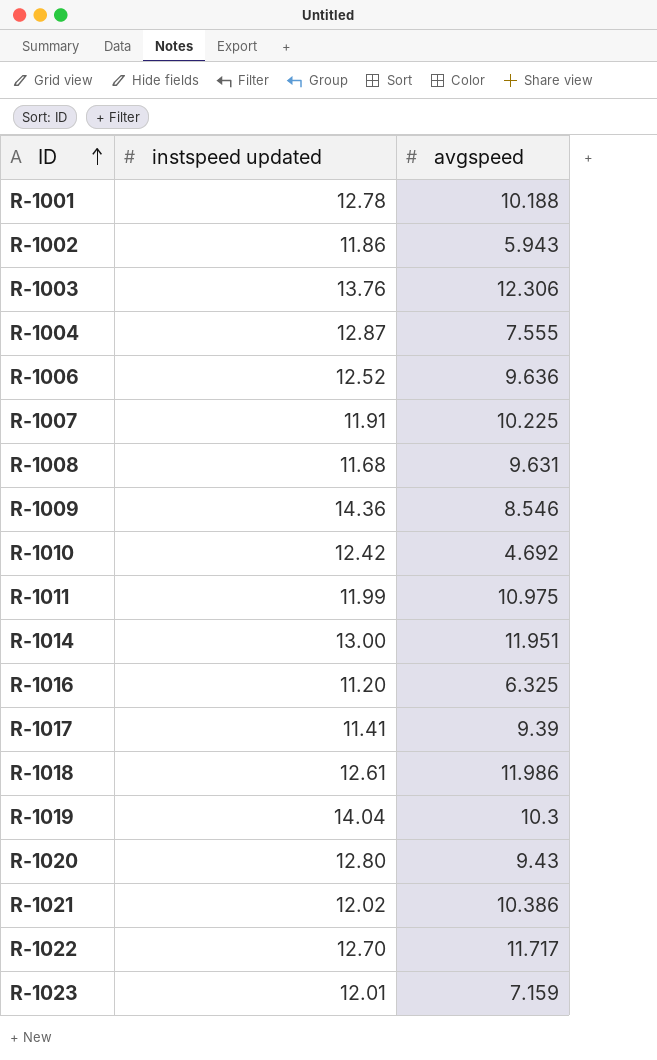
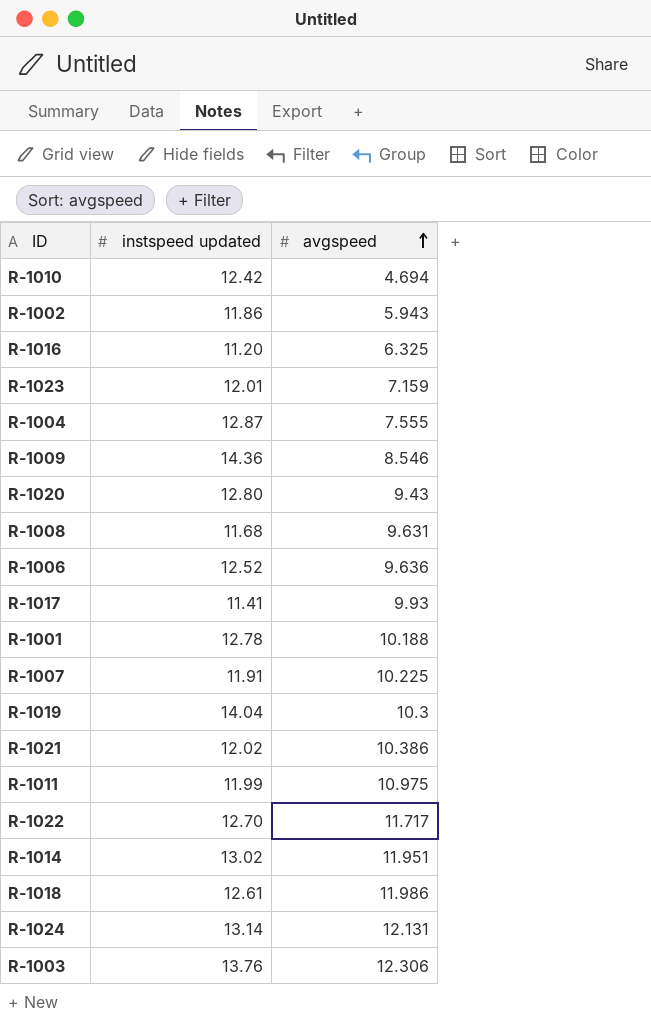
row order: ID ascending -> avgspeed ascending
R-1010 | avgspeed: 4.692 -> 4.694
R-1017 | avgspeed: 9.39 -> 9.93
R-1014 | instspeed updated: 13.00 -> 13.02
row R-1024: none -> 13.14 | 12.131

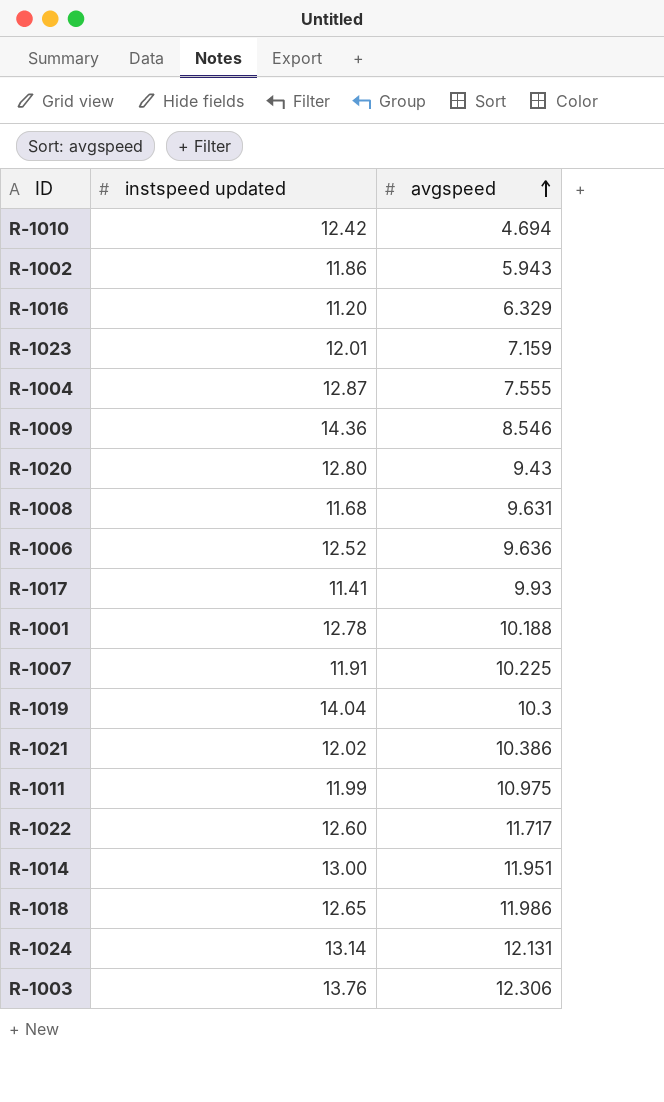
R-1016 | avgspeed: 6.325 -> 6.329
R-1022 | instspeed updated: 12.70 -> 12.60
R-1014 | instspeed updated: 13.02 -> 13.00
R-1018 | instspeed updated: 12.61 -> 12.65

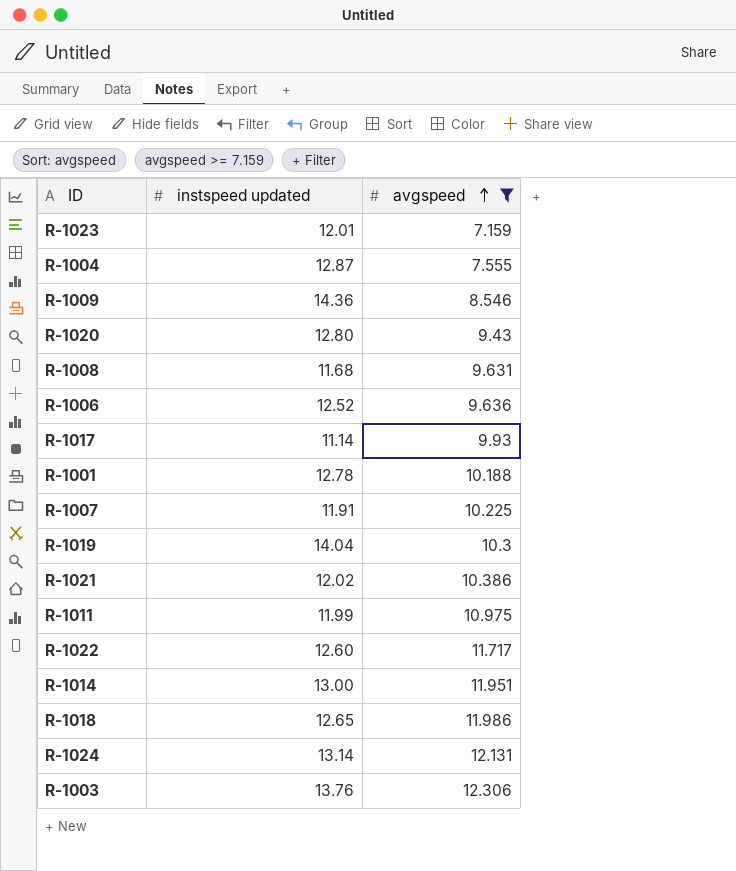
filter: none -> avgspeed >= 7.159
R-1017 | instspeed updated: 11.41 -> 11.14

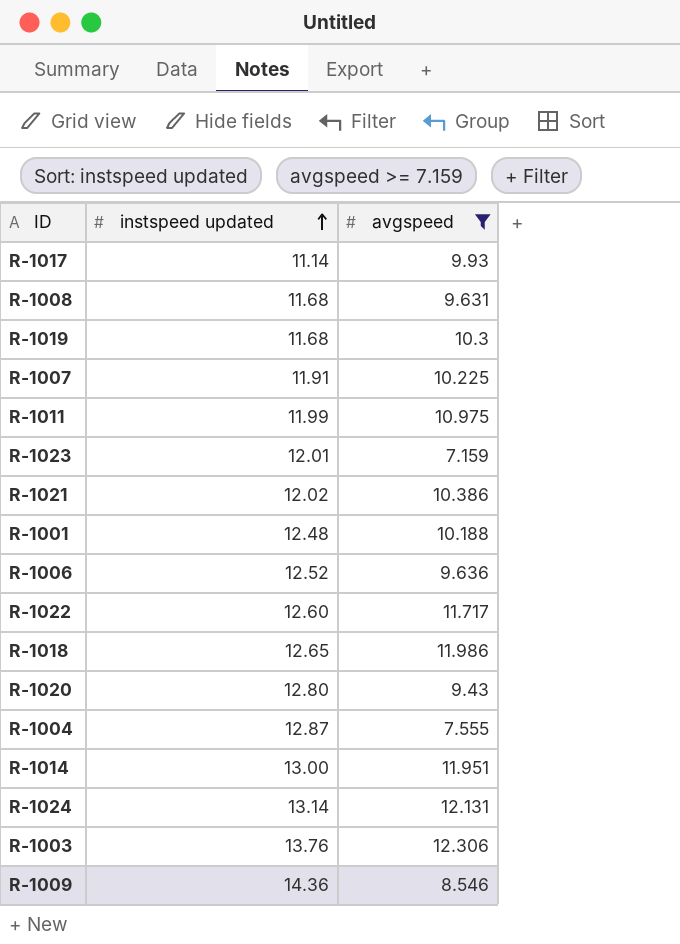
row order: avgspeed ascending -> instspeed updated ascending
R-1019 | instspeed updated: 14.04 -> 11.68
R-1001 | instspeed updated: 12.78 -> 12.48

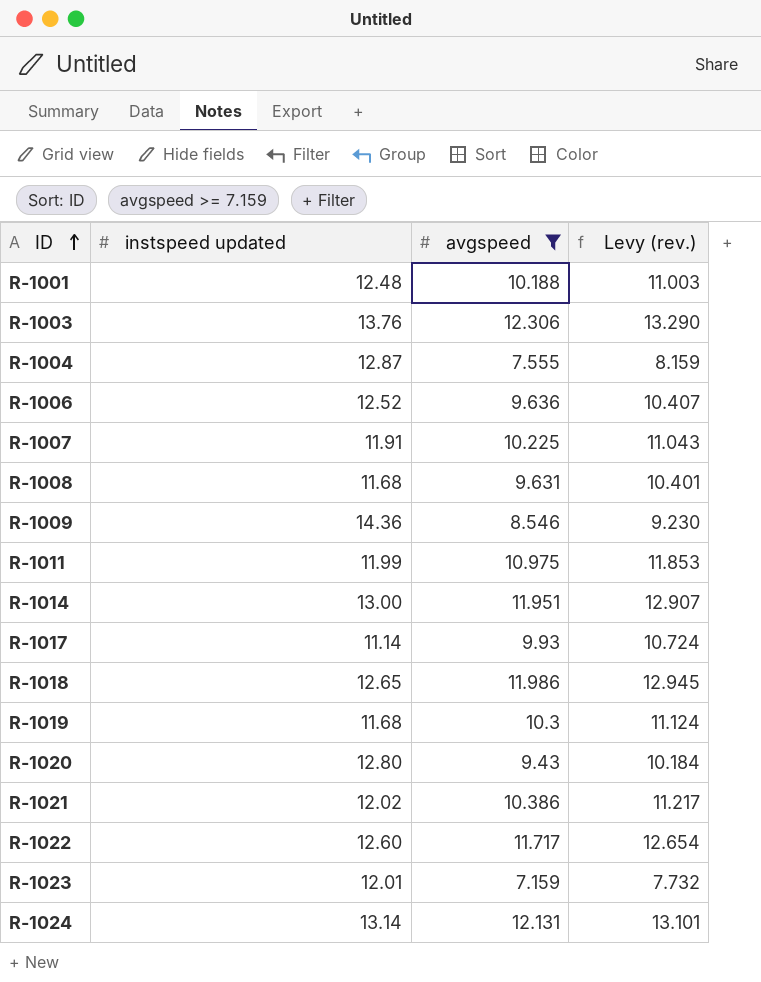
row order: instspeed updated ascending -> ID ascending
column Levy (rev.) | formula: none -> [avgspeed] * 1.08

